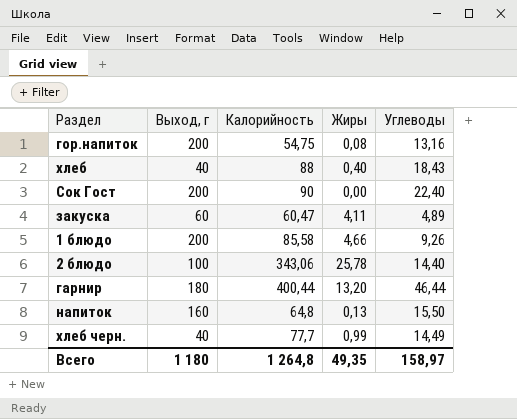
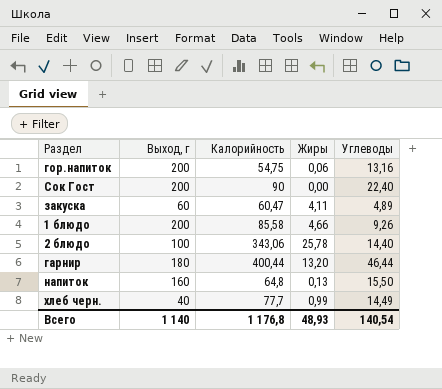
row хлеб: 40 | 88 | 0,40 | 18,43 -> none
гор.напиток | Жиры: 0,08 -> 0,06
Всего | Выход, г: 1 180 -> 1 140
Всего | Калорийность: 1 264,8 -> 1 176,8
Всего | Жиры: 49,35 -> 48,93
Всего | Углеводы: 158,97 -> 140,54

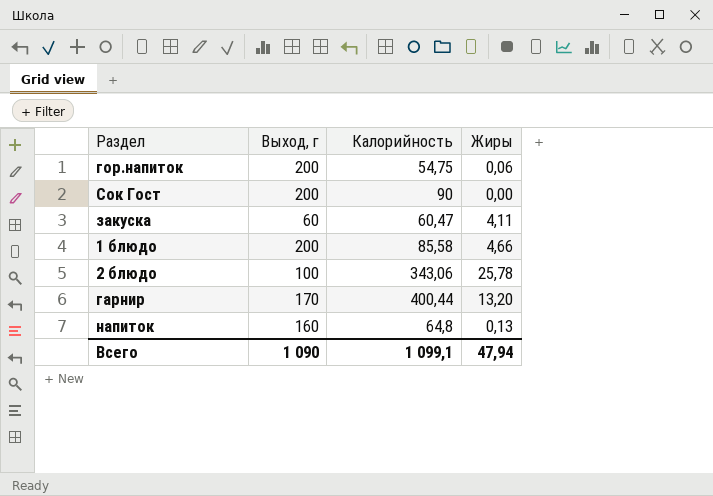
column Углеводы | position: 5 -> none
row хлеб черн.: 40 | 77,7 | 0,99 | 14,49 -> none
гарнир | Выход, г: 180 -> 170
Всего | Выход, г: 1 140 -> 1 090
Всего | Калорийность: 1 176,8 -> 1 099,1
Всего | Жиры: 48,93 -> 47,94

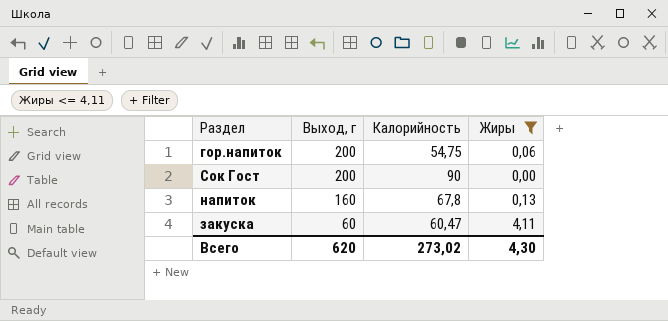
filter: none -> Жиры <= 4,11
row order: none -> Выход, г descending
напиток | Калорийность: 64,8 -> 67,8
Всего | Выход, г: 1 090 -> 620
Всего | Калорийность: 1 099,1 -> 273,02
Всего | Жиры: 47,94 -> 4,30

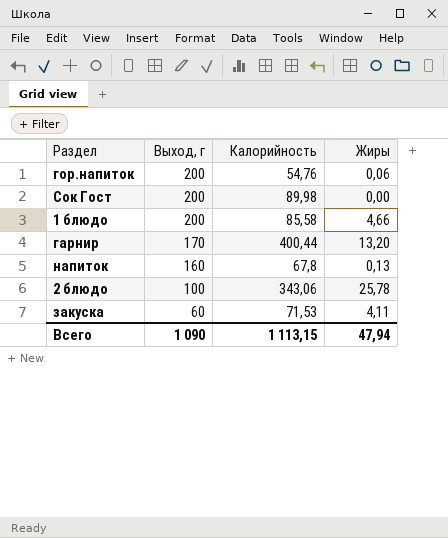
filter: Жиры <= 4,11 -> none
гор.напиток | Калорийность: 54,75 -> 54,76
Сок Гост | Калорийность: 90 -> 89,98
закуска | Калорийность: 60,47 -> 71,53
Всего | Выход, г: 620 -> 1 090
Всего | Калорийность: 273,02 -> 1 113,15
Всего | Жиры: 4,30 -> 47,94

